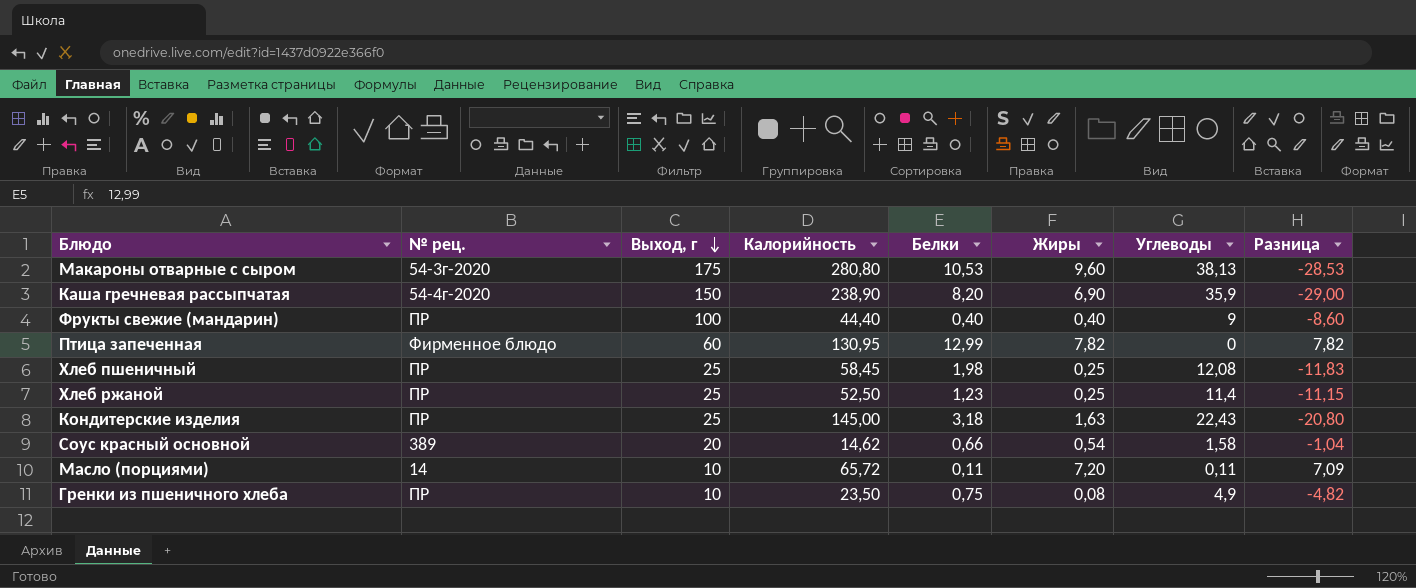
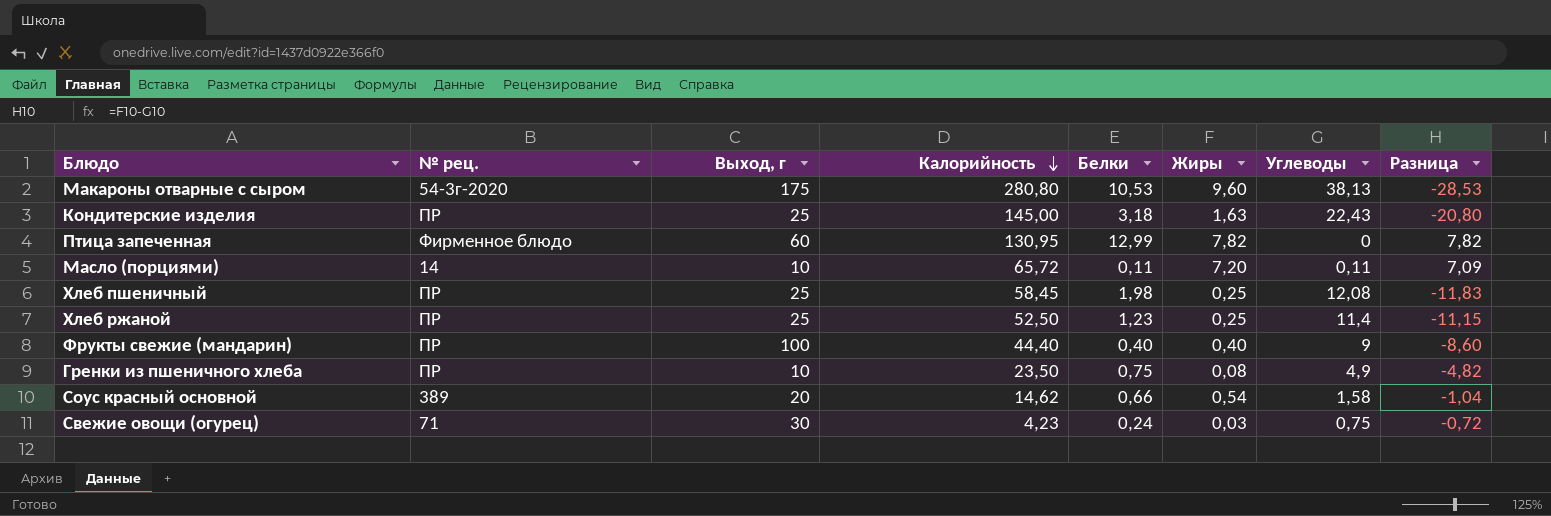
row order: Выход, г descending -> Калорийность descending
row Каша гречневая рассыпчатая: 54-4г-2020 | 150 | 238,90 | 8,20 | 6,90 | 35,9 | -29,00 -> none
row Свежие овощи (огурец): none -> 71 | 30 | 4,23 | 0,24 | 0,03 | 0,75 | -0,72

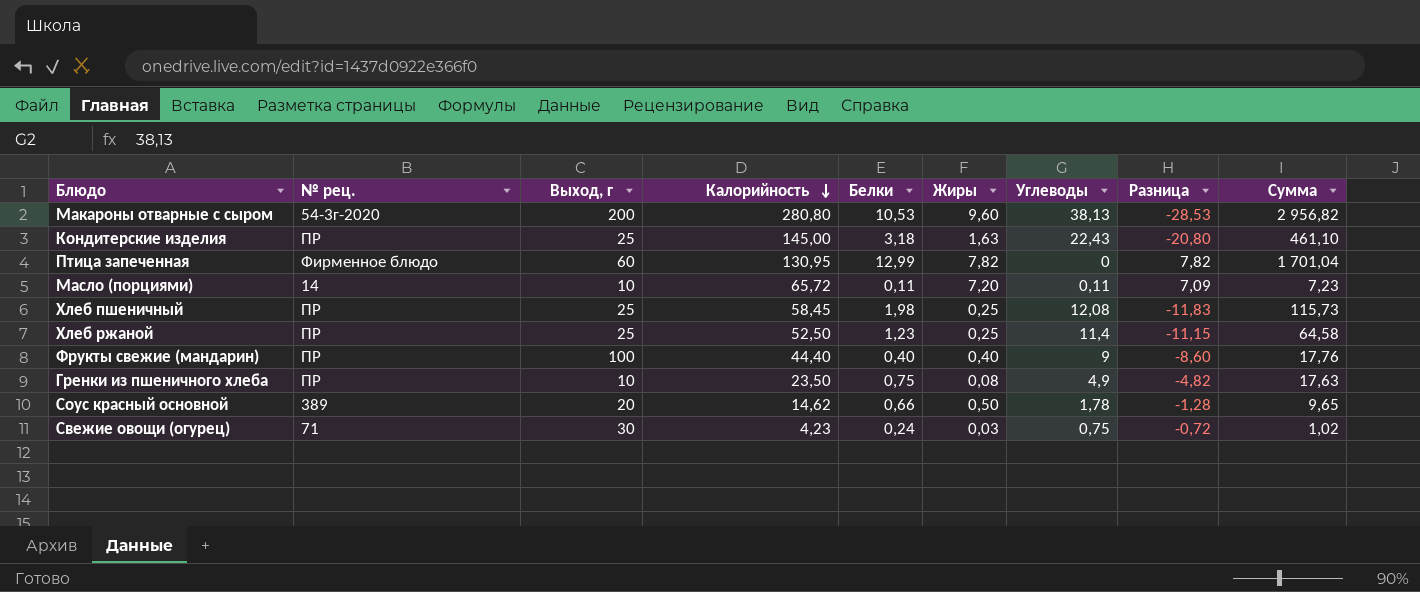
column Сумма | formula: none -> [Калорийность] * [Белки]
Макароны отварные с сыром | Выход, г: 175 -> 200
Соус красный основной | Жиры: 0,54 -> 0,50
Соус красный основной | Углеводы: 1,58 -> 1,78
Соус красный основной | Разница: -1,04 -> -1,28

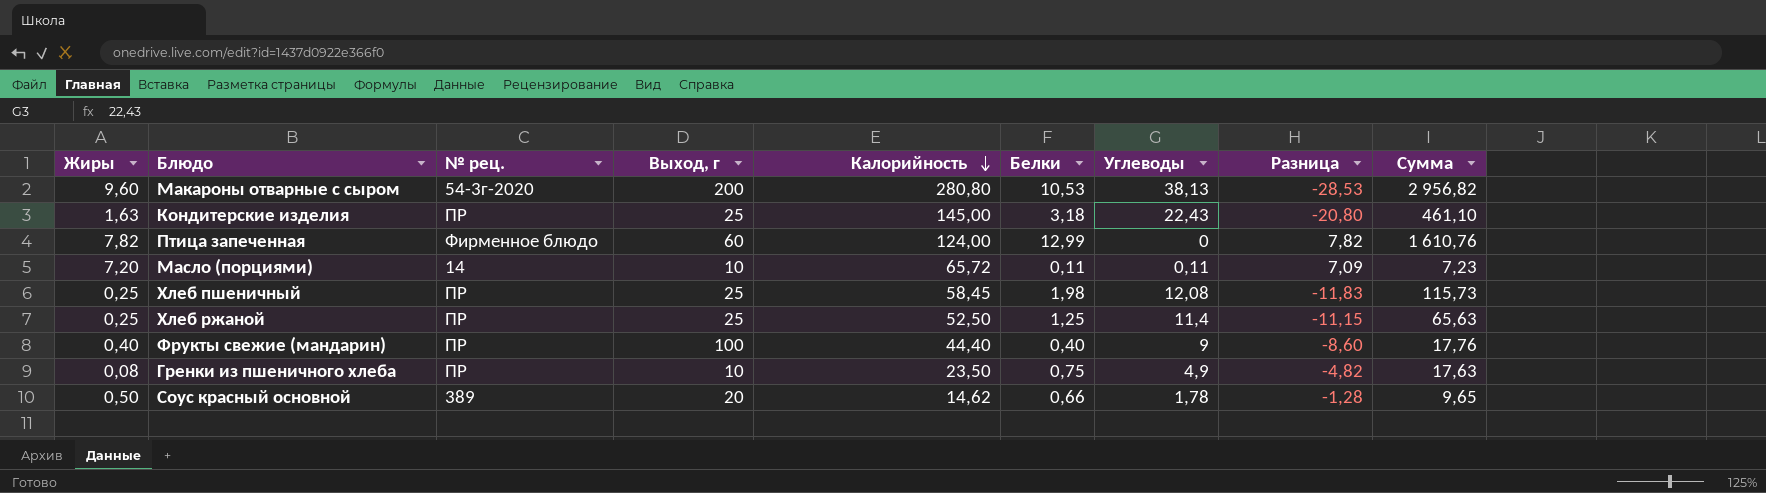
column Жиры | position: 6 -> 1
row Свежие овощи (огурец): 71 | 30 | 4,23 | 0,24 | 0,03 | 0,75 | -0,72 | 1,02 -> none
Птица запеченная | Калорийность: 130,95 -> 124,00
Птица запеченная | Сумма: 1 701,04 -> 1 610,76
Хлеб ржаной | Белки: 1,23 -> 1,25
Хлеб ржаной | Сумма: 64,58 -> 65,63

